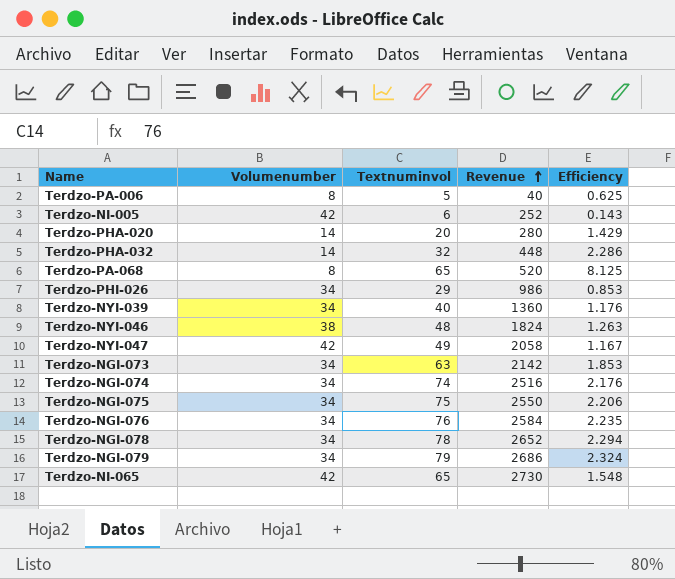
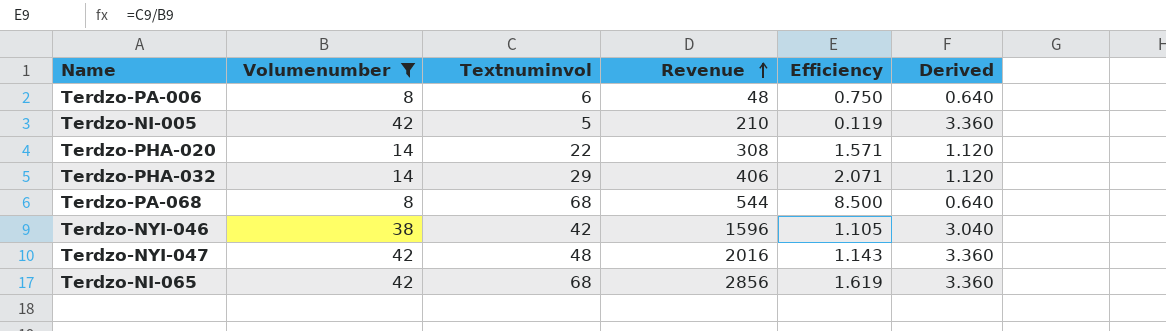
filter: none -> Volumenumber != 34
column Derived | formula: none -> [Volumenumber] * 0.08
Terdzo-PA-006 | Textnuminvol: 5 -> 6
Terdzo-PA-006 | Revenue: 40 -> 48
Terdzo-PA-006 | Efficiency: 0.625 -> 0.750
Terdzo-NI-005 | Textnuminvol: 6 -> 5
Terdzo-NI-005 | Revenue: 252 -> 210
Terdzo-NI-005 | Efficiency: 0.143 -> 0.119
Terdzo-PHA-020 | Textnuminvol: 20 -> 22
Terdzo-PHA-020 | Revenue: 280 -> 308
Terdzo-PHA-020 | Efficiency: 1.429 -> 1.571
Terdzo-PHA-032 | Textnuminvol: 32 -> 29
Terdzo-PHA-032 | Revenue: 448 -> 406
Terdzo-PHA-032 | Efficiency: 2.286 -> 2.071
Terdzo-PA-068 | Textnuminvol: 65 -> 68
Terdzo-PA-068 | Revenue: 520 -> 544
Terdzo-PA-068 | Efficiency: 8.125 -> 8.500
Terdzo-NYI-046 | Textnuminvol: 48 -> 42
Terdzo-NYI-046 | Revenue: 1824 -> 1596
Terdzo-NYI-046 | Efficiency: 1.263 -> 1.105
Terdzo-NYI-047 | Textnuminvol: 49 -> 48
Terdzo-NYI-047 | Revenue: 2058 -> 2016
Terdzo-NYI-047 | Efficiency: 1.167 -> 1.143
Terdzo-NI-065 | Textnuminvol: 65 -> 68
Terdzo-NI-065 | Revenue: 2730 -> 2856
Terdzo-NI-065 | Efficiency: 1.548 -> 1.619

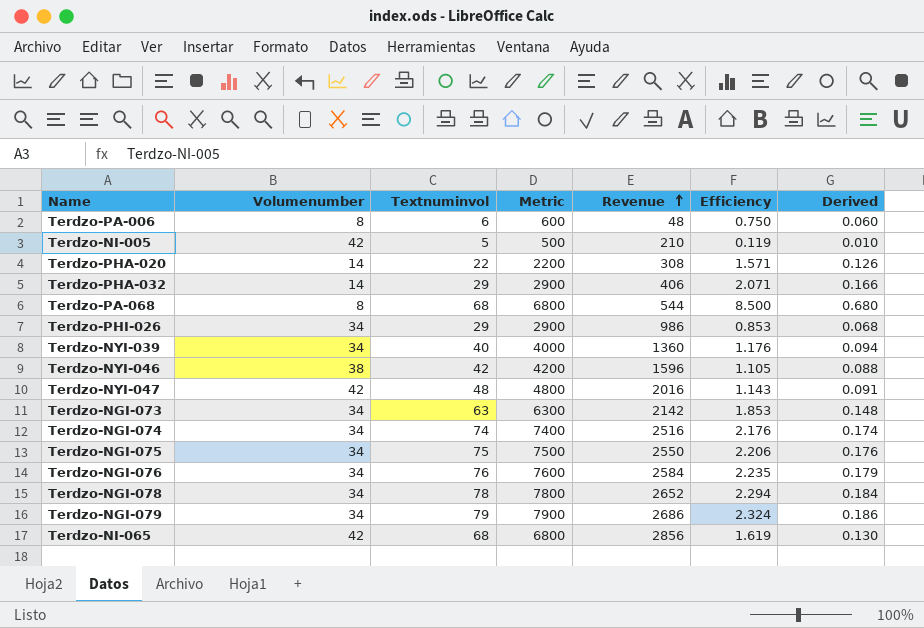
filter: Volumenumber != 34 -> none
column Metric | formula: none -> [Textnuminvol] * 100
column Derived | formula: [Volumenumber] * 0.08 -> [Efficiency] * 0.08

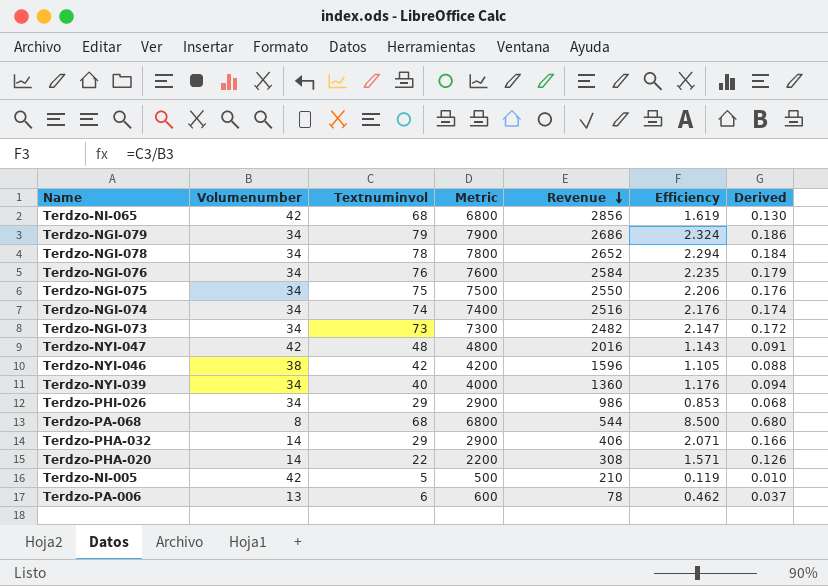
row order: Revenue ascending -> Revenue descending
Terdzo-NGI-073 | Textnuminvol: 63 -> 73
Terdzo-NGI-073 | Metric: 6300 -> 7300
Terdzo-NGI-073 | Revenue: 2142 -> 2482
Terdzo-NGI-073 | Efficiency: 1.853 -> 2.147
Terdzo-NGI-073 | Derived: 0.148 -> 0.172
Terdzo-PA-006 | Volumenumber: 8 -> 13
Terdzo-PA-006 | Revenue: 48 -> 78
Terdzo-PA-006 | Efficiency: 0.750 -> 0.462
Terdzo-PA-006 | Derived: 0.060 -> 0.037

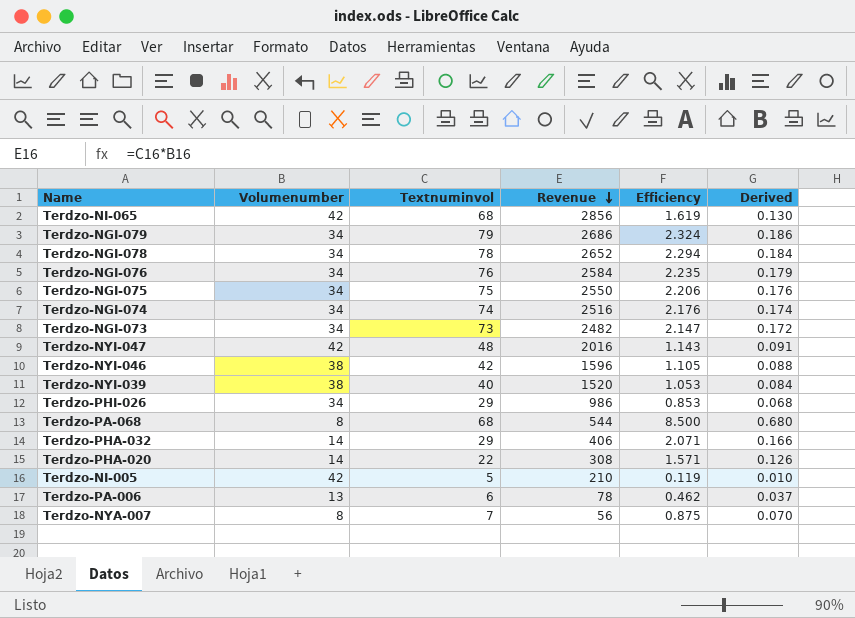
column Metric | formula: [Textnuminvol] * 100 -> none
Terdzo-NYI-039 | Volumenumber: 34 -> 38
Terdzo-NYI-039 | Revenue: 1360 -> 1520
Terdzo-NYI-039 | Efficiency: 1.176 -> 1.053
Terdzo-NYI-039 | Derived: 0.094 -> 0.084
row Terdzo-NYA-007: none -> 8 | 7 | 56 | 0.875 | 0.070

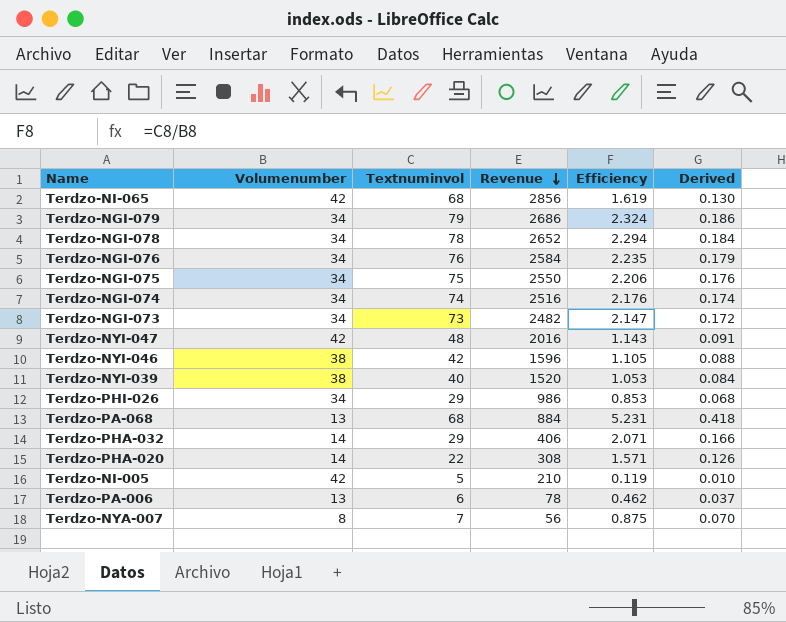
Terdzo-PA-068 | Volumenumber: 8 -> 13
Terdzo-PA-068 | Revenue: 544 -> 884
Terdzo-PA-068 | Efficiency: 8.500 -> 5.231
Terdzo-PA-068 | Derived: 0.680 -> 0.418

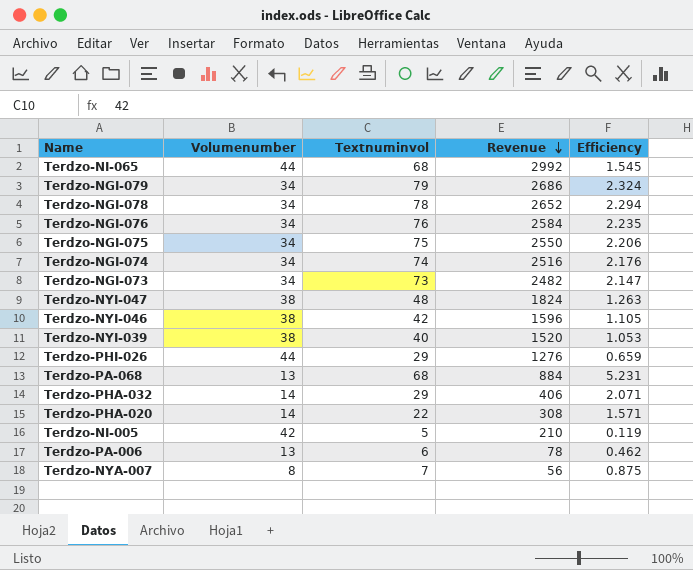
column Derived | formula: [Efficiency] * 0.08 -> none
Terdzo-NI-065 | Volumenumber: 42 -> 44
Terdzo-NI-065 | Revenue: 2856 -> 2992
Terdzo-NI-065 | Efficiency: 1.619 -> 1.545
Terdzo-NYI-047 | Volumenumber: 42 -> 38
Terdzo-NYI-047 | Revenue: 2016 -> 1824
Terdzo-NYI-047 | Efficiency: 1.143 -> 1.263
Terdzo-PHI-026 | Volumenumber: 34 -> 44
Terdzo-PHI-026 | Revenue: 986 -> 1276
Terdzo-PHI-026 | Efficiency: 0.853 -> 0.659

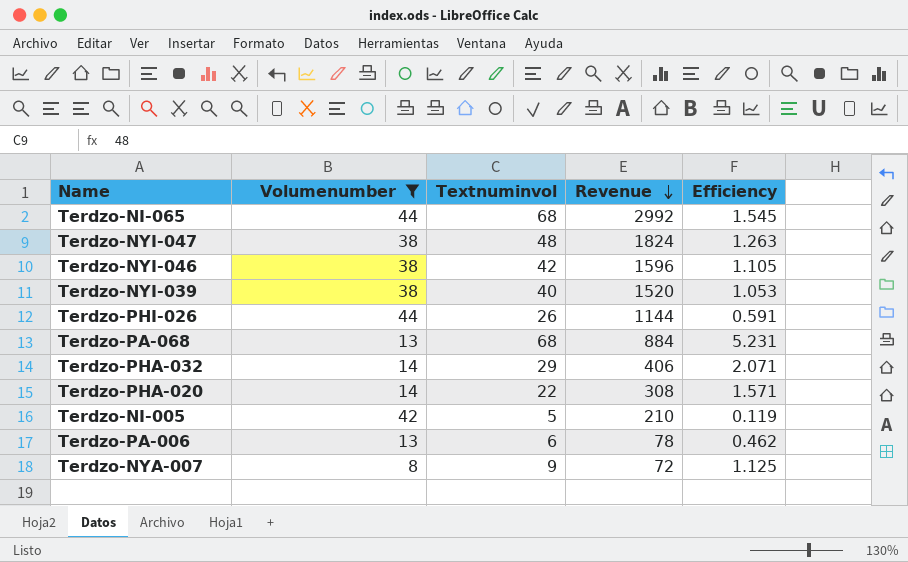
filter: none -> Volumenumber != 34
Terdzo-PHI-026 | Textnuminvol: 29 -> 26
Terdzo-PHI-026 | Revenue: 1276 -> 1144
Terdzo-PHI-026 | Efficiency: 0.659 -> 0.591
Terdzo-NYA-007 | Textnuminvol: 7 -> 9
Terdzo-NYA-007 | Revenue: 56 -> 72
Terdzo-NYA-007 | Efficiency: 0.875 -> 1.125

